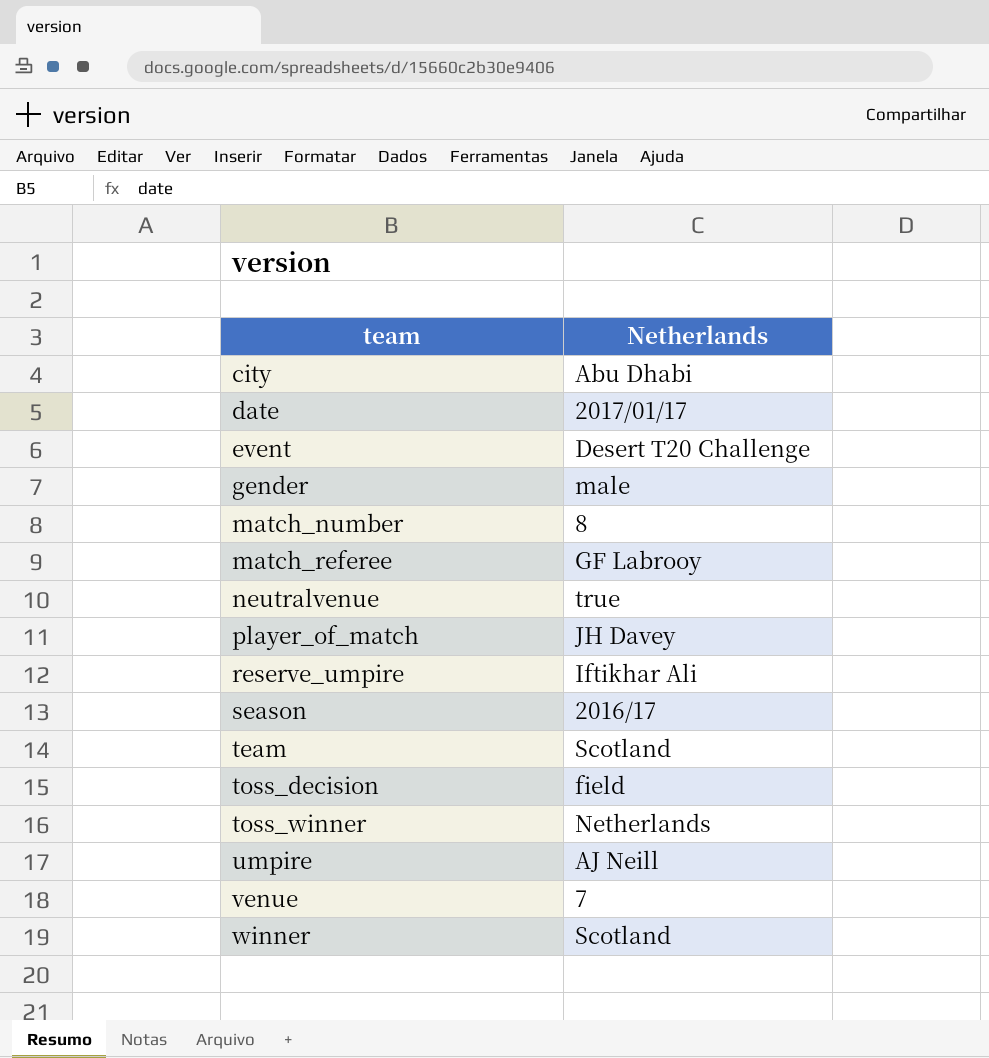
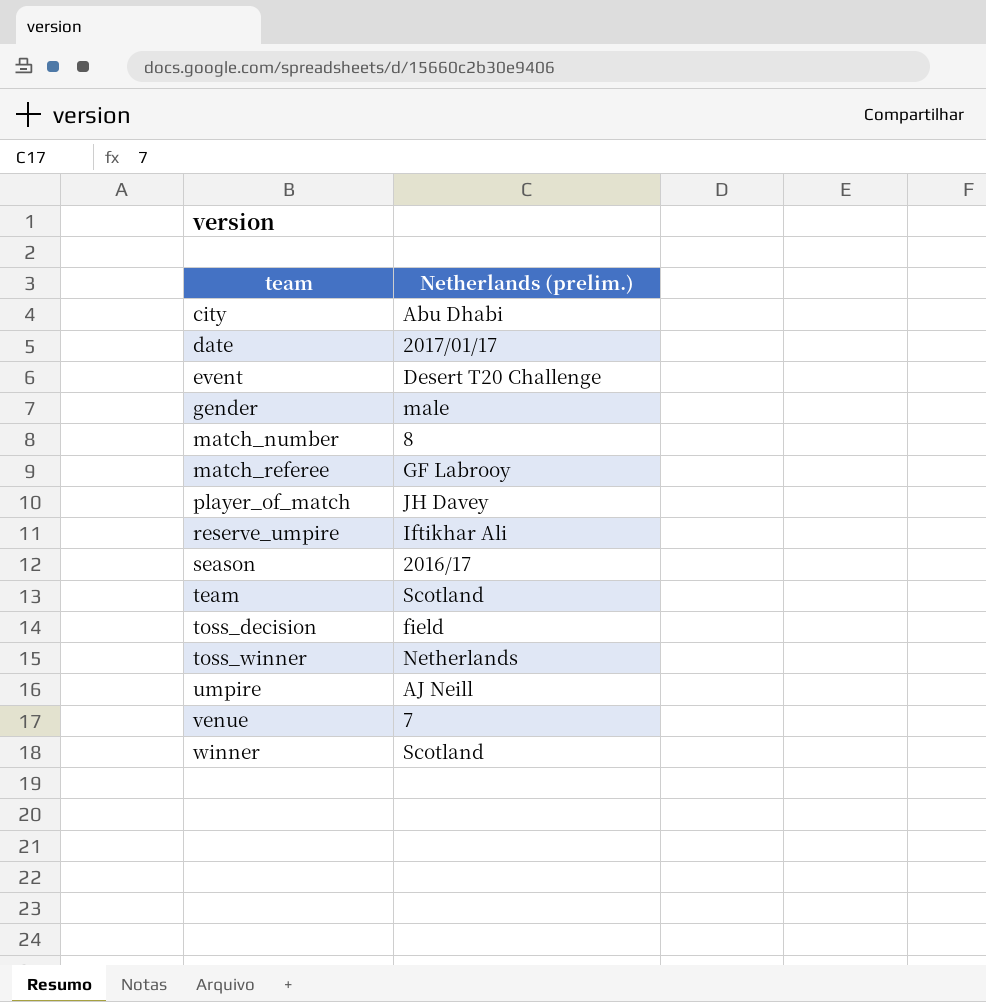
column name: Netherlands -> Netherlands (prelim.)
row neutralvenue: true -> none

